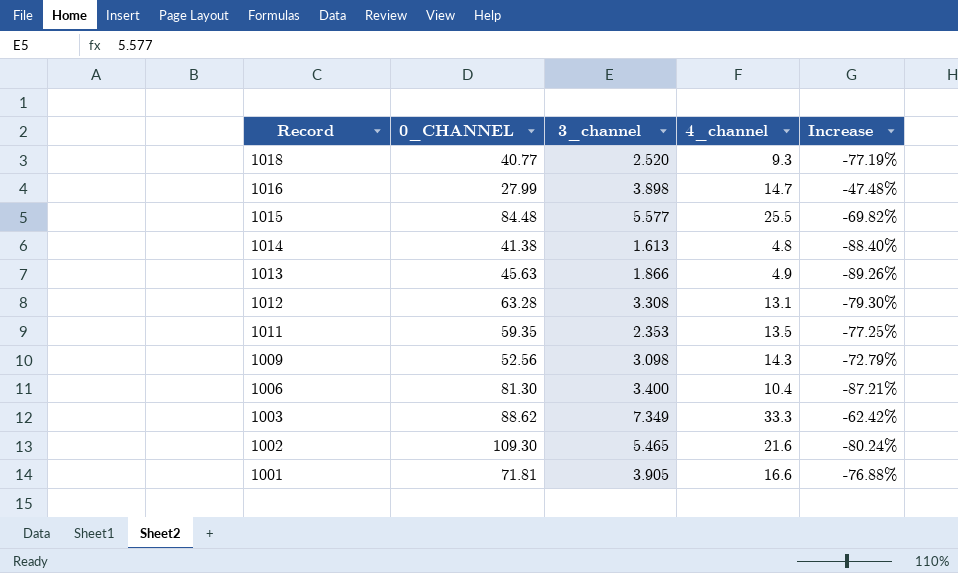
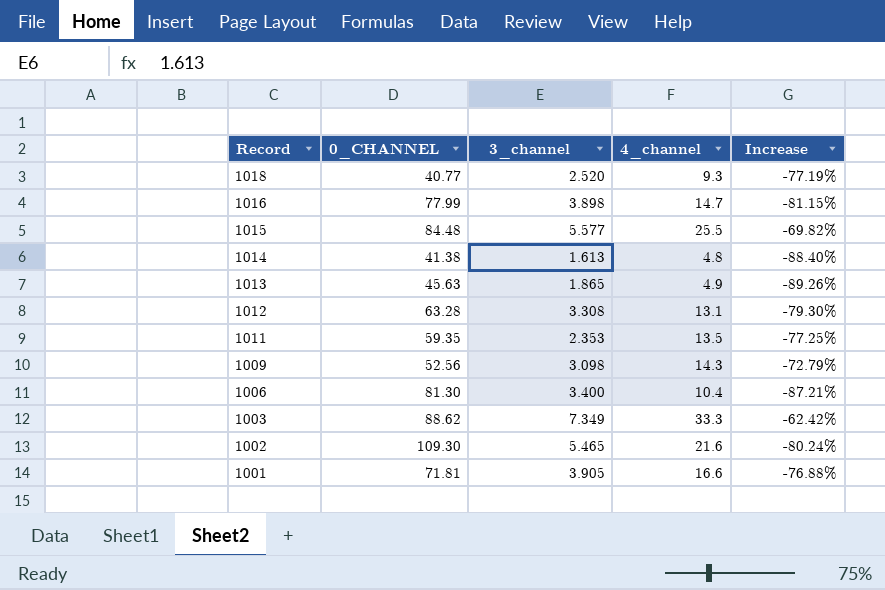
1016 | 0_CHANNEL: 27.99 -> 77.99
1016 | Increase: -47.48% -> -81.15%
1013 | 3_channel: 1.866 -> 1.865

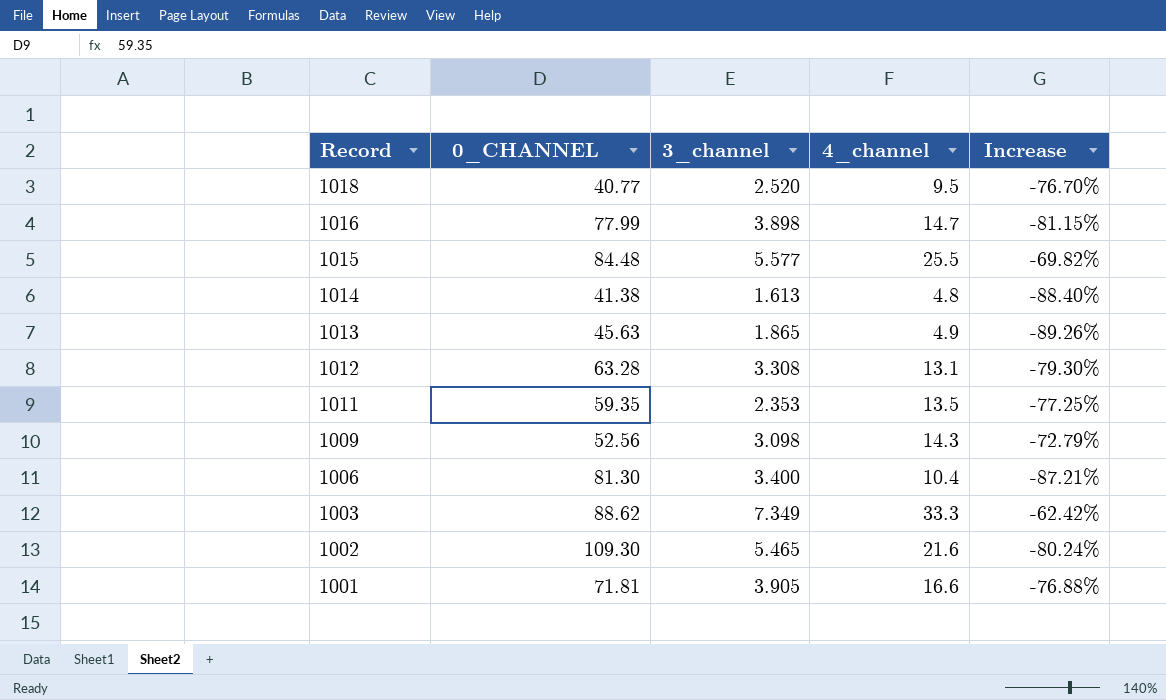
1018 | 4_channel: 9.3 -> 9.5
1018 | Increase: -77.19% -> -76.70%

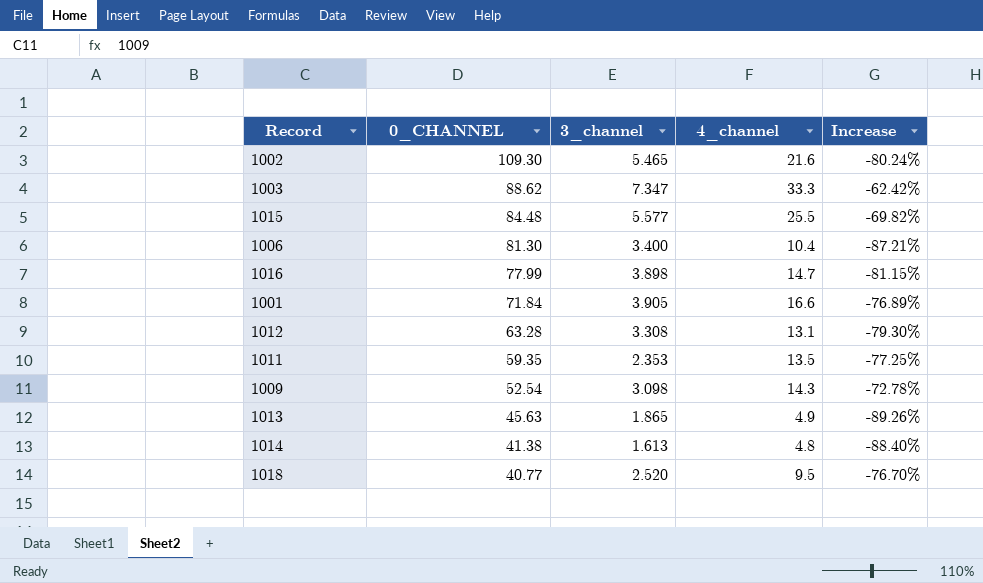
row order: Record descending -> 0_CHANNEL descending
1003 | 3_channel: 7.349 -> 7.347
1001 | 0_CHANNEL: 71.81 -> 71.84
1001 | Increase: -76.88% -> -76.89%
1009 | 0_CHANNEL: 52.56 -> 52.54
1009 | Increase: -72.79% -> -72.78%

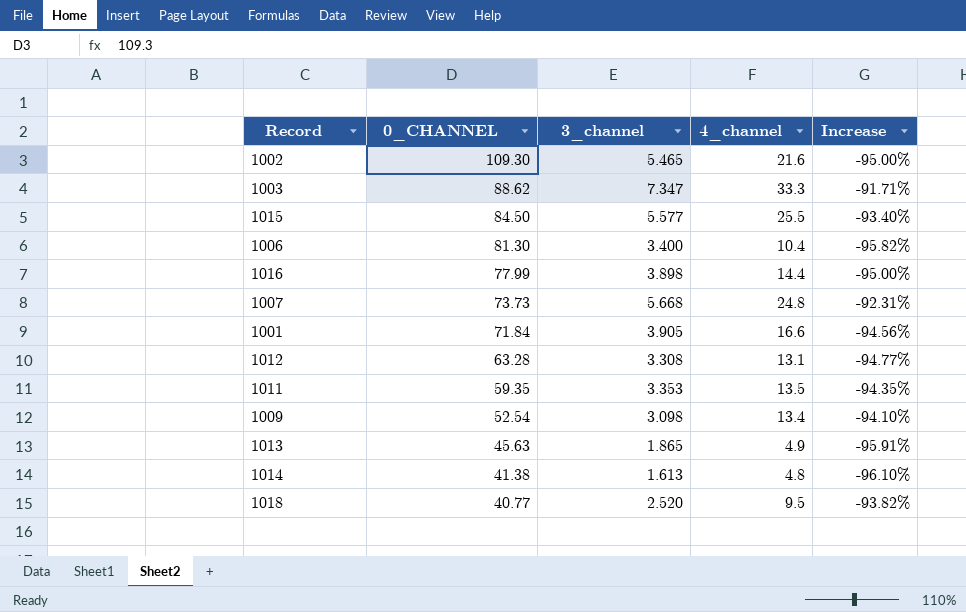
column Increase | formula: ([4_channel] - [0_CHANNEL]) / [0_CHANNEL] -> ([3_channel] - [0_CHANNEL]) / [0_CHANNEL]
1015 | 0_CHANNEL: 84.48 -> 84.50
1016 | 4_channel: 14.7 -> 14.4
row 1007: none -> 73.73 | 5.668 | 24.8 | -92.31%
1011 | 3_channel: 2.353 -> 3.353
1009 | 4_channel: 14.3 -> 13.4

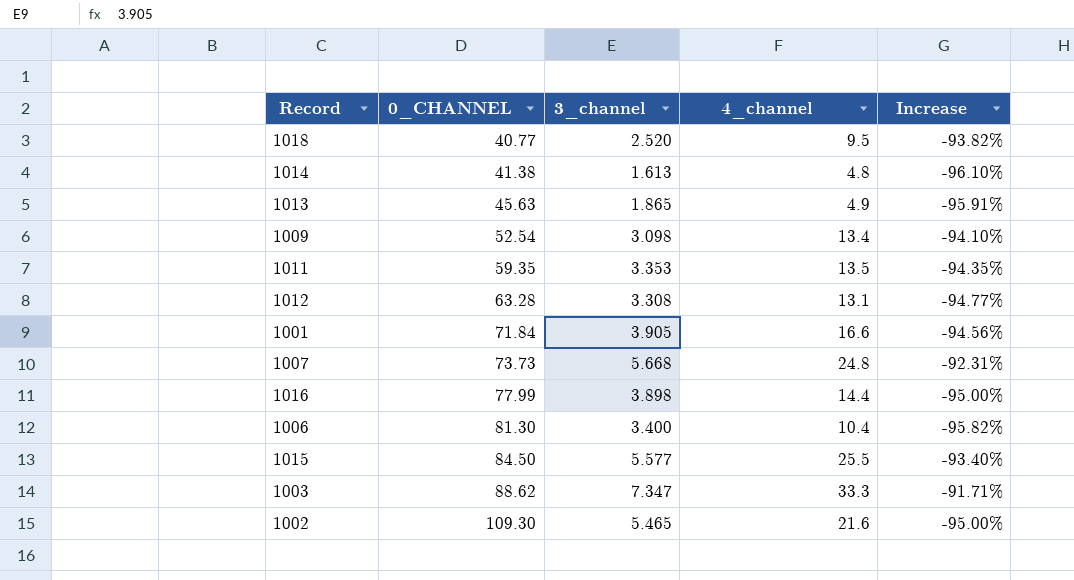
row order: 0_CHANNEL descending -> 0_CHANNEL ascending

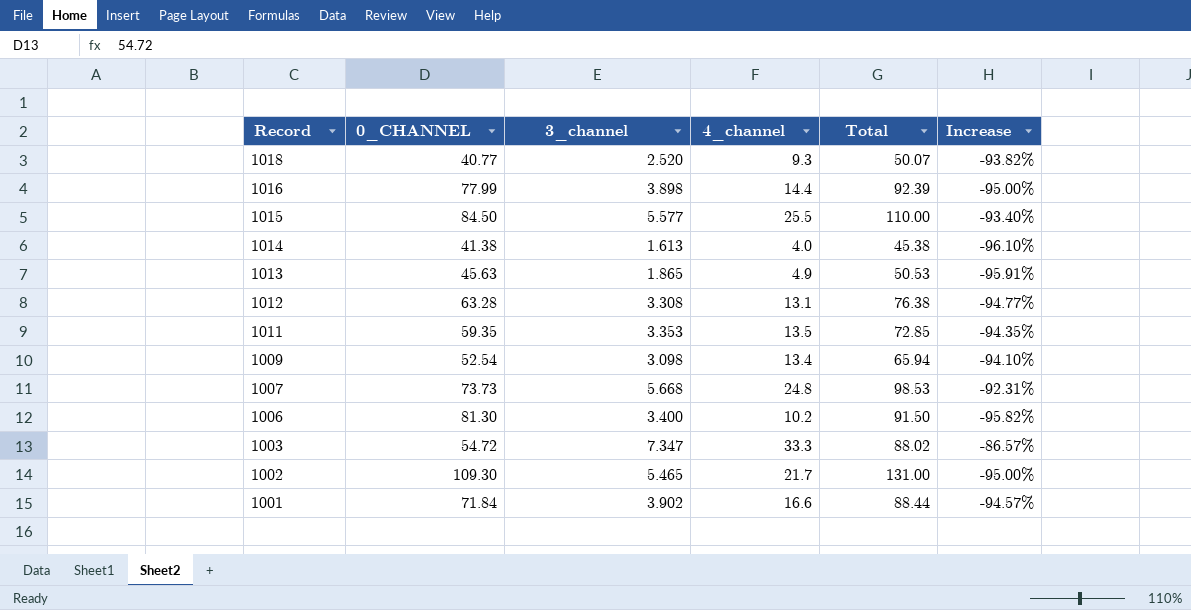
row order: 0_CHANNEL ascending -> Record descending
column Total | formula: none -> [0_CHANNEL] + [4_channel]
1018 | 4_channel: 9.5 -> 9.3
1014 | 4_channel: 4.8 -> 4.0
1006 | 4_channel: 10.4 -> 10.2
1003 | 0_CHANNEL: 88.62 -> 54.72
1003 | Increase: -91.71% -> -86.57%
1002 | 4_channel: 21.6 -> 21.7
1001 | 3_channel: 3.905 -> 3.902
1001 | Increase: -94.56% -> -94.57%

